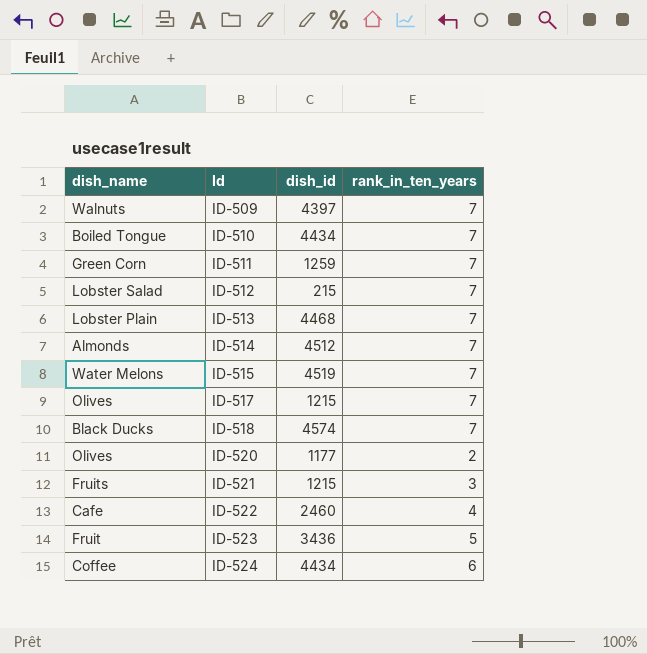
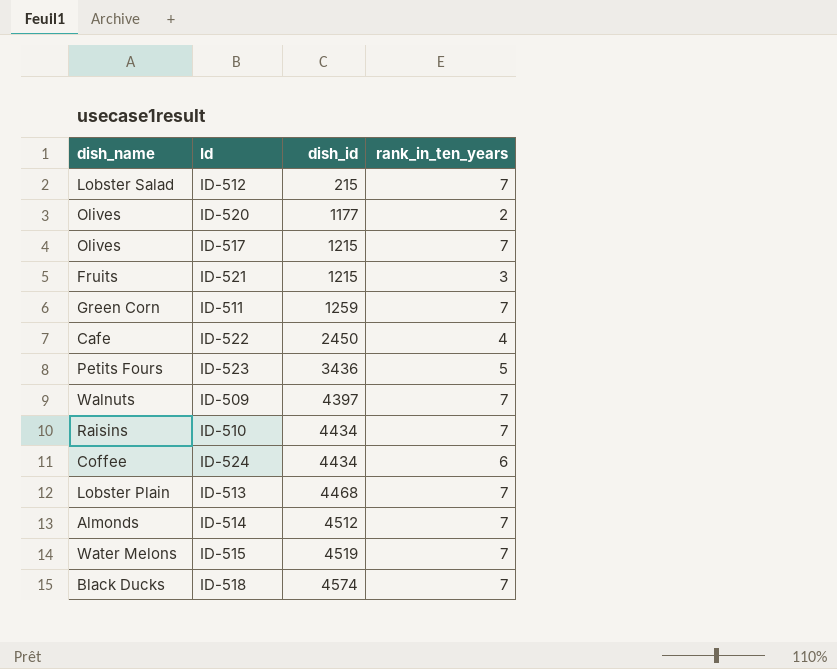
row order: Id ascending -> dish_id ascending
ID-522 | dish_id: 2460 -> 2450
ID-523 | dish_name: Fruit -> Petits Fours
ID-510 | dish_name: Boiled Tongue -> Raisins

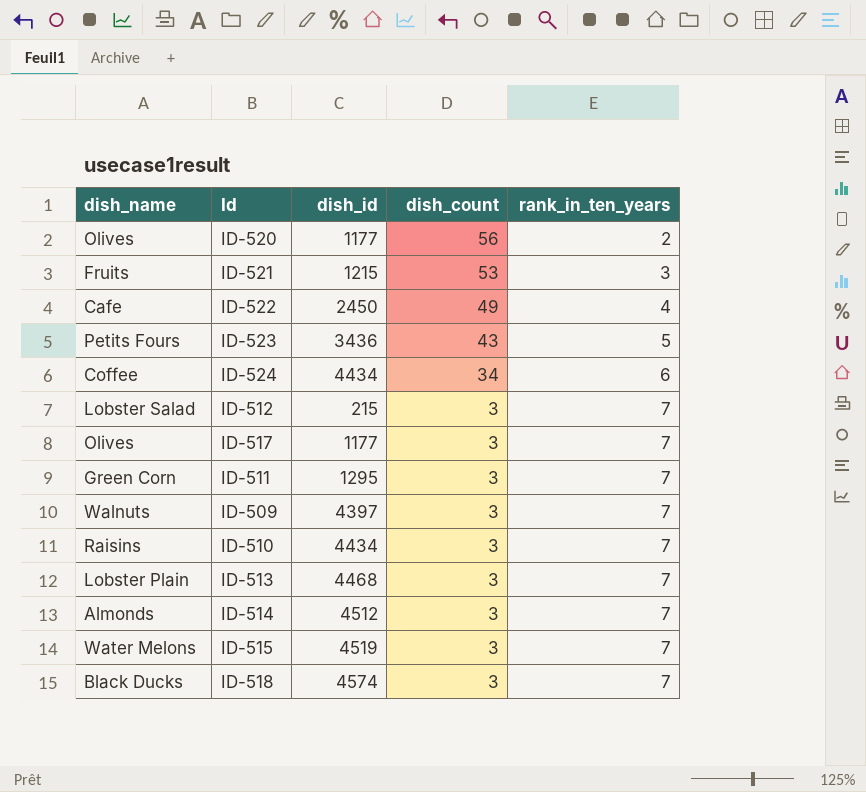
row order: dish_id ascending -> dish_count descending
column dish_count | position: none -> 4
ID-517 | dish_id: 1215 -> 1177
ID-511 | dish_id: 1259 -> 1295

